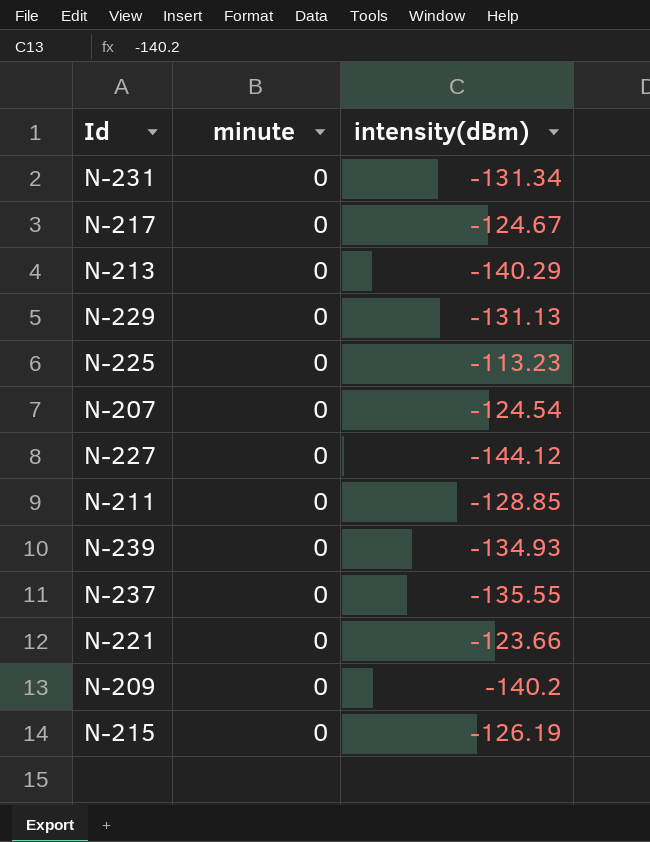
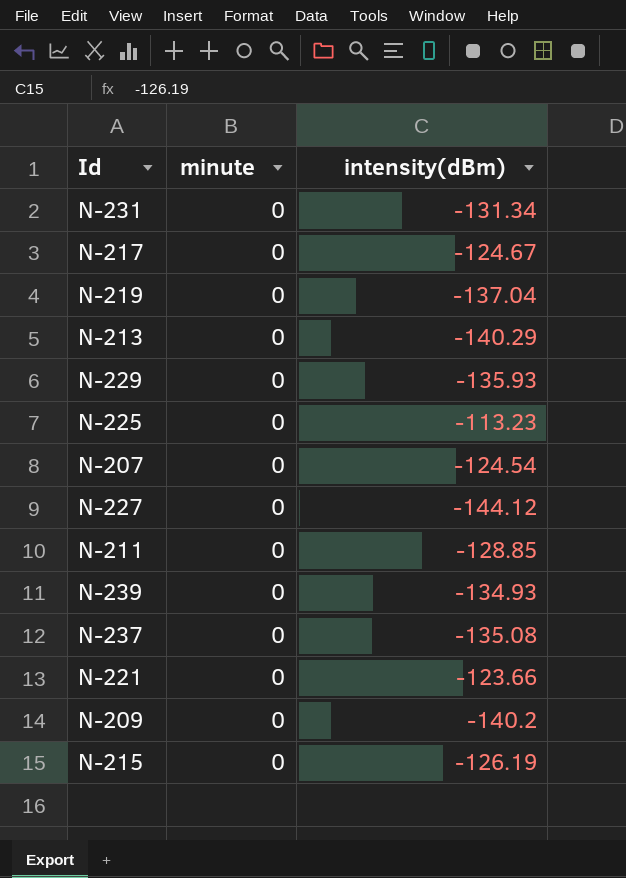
row N-219: none -> 0 | -137.04
N-229 | intensity(dBm): -131.13 -> -135.93
N-237 | intensity(dBm): -135.55 -> -135.08

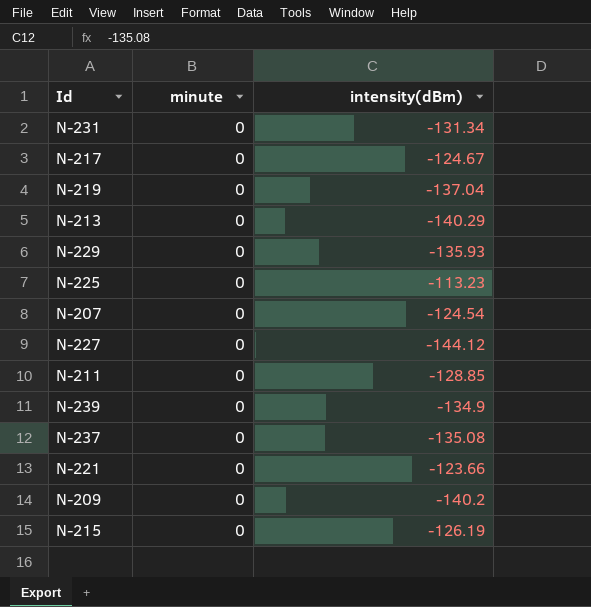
N-239 | intensity(dBm): -134.93 -> -134.9

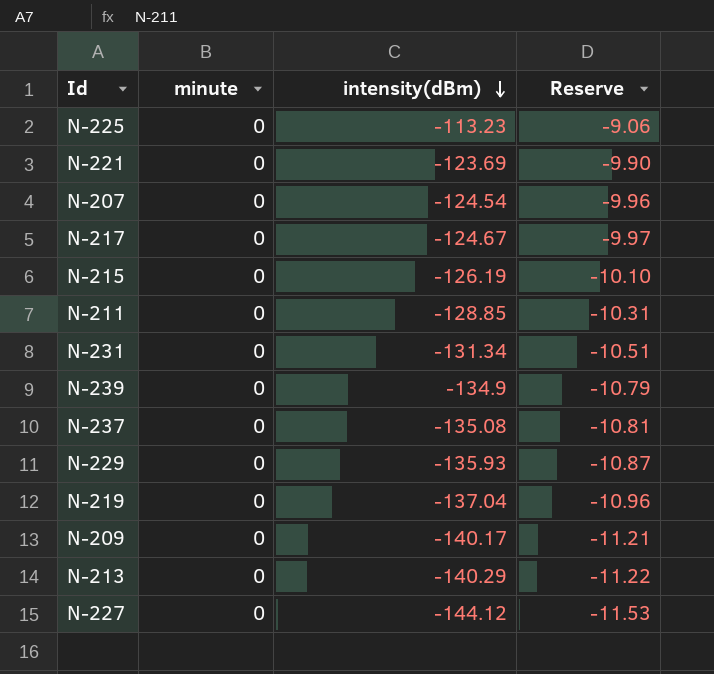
row order: none -> intensity(dBm) descending
column Reserve | formula: none -> [intensity(dBm)] * 0.08
N-221 | intensity(dBm): -123.66 -> -123.69
N-209 | intensity(dBm): -140.2 -> -140.17

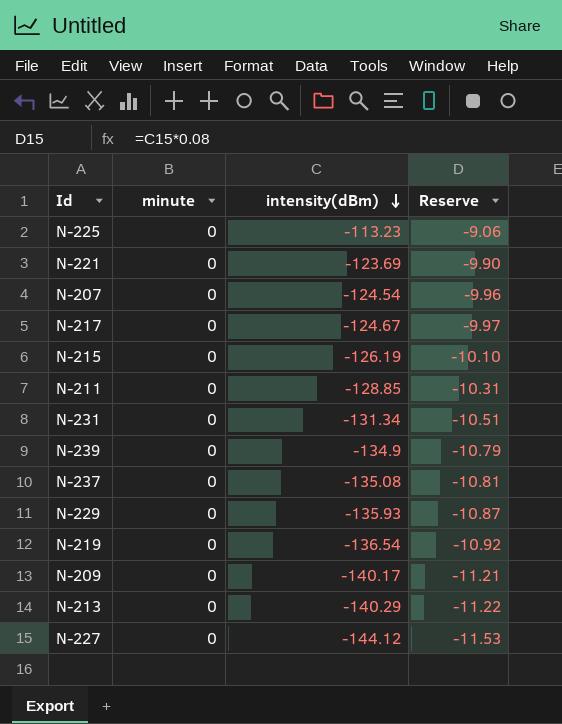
N-219 | intensity(dBm): -137.04 -> -136.54
N-219 | Reserve: -10.96 -> -10.92

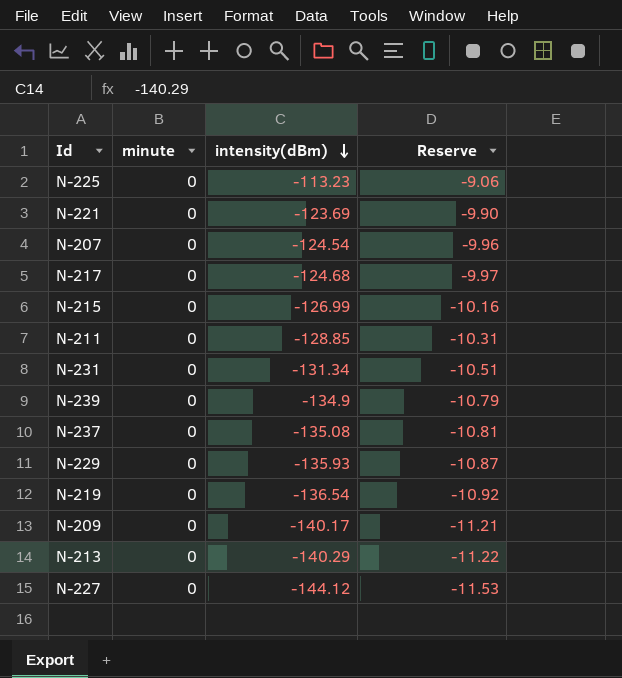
N-217 | intensity(dBm): -124.67 -> -124.68
N-215 | intensity(dBm): -126.19 -> -126.99
N-215 | Reserve: -10.10 -> -10.16

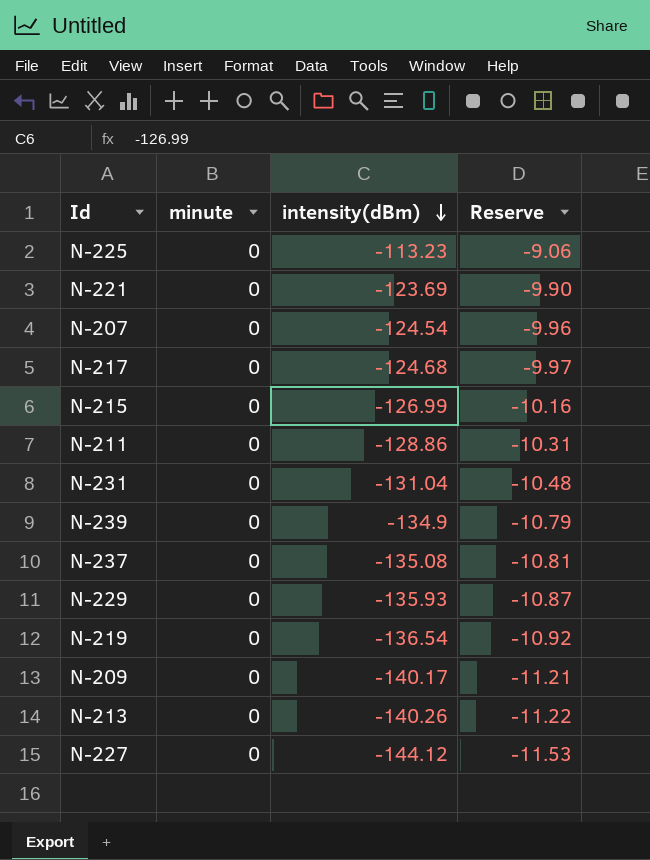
N-211 | intensity(dBm): -128.85 -> -128.86
N-231 | intensity(dBm): -131.34 -> -131.04
N-231 | Reserve: -10.51 -> -10.48
N-213 | intensity(dBm): -140.29 -> -140.26

